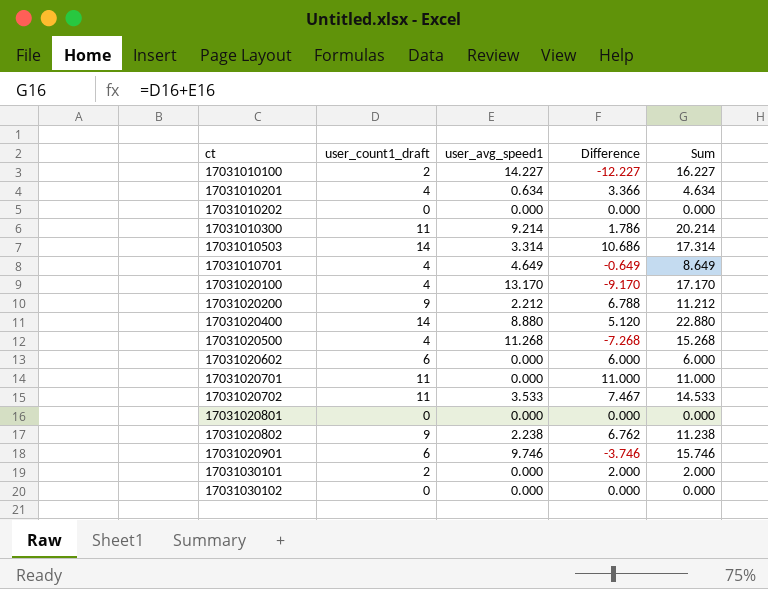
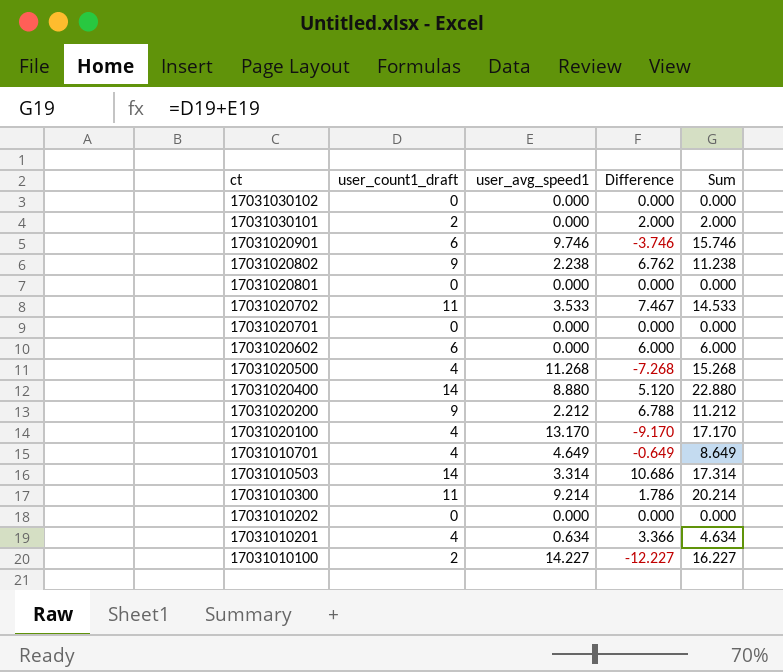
row order: ct ascending -> ct descending
17031020701 | user_count1_draft: 11 -> 0
17031020701 | Difference: 11.000 -> 0.000
17031020701 | Sum: 11.000 -> 0.000

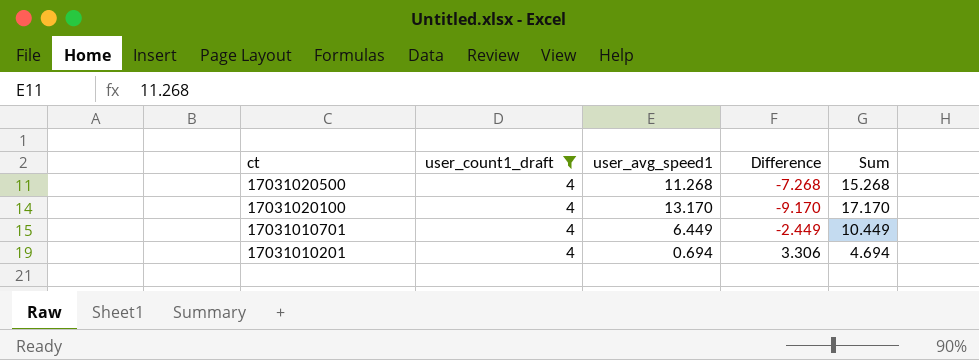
filter: none -> user_count1_draft = 4
17031010701 | user_avg_speed1: 4.649 -> 6.449
17031010701 | Difference: -0.649 -> -2.449
17031010701 | Sum: 8.649 -> 10.449
17031010201 | user_avg_speed1: 0.634 -> 0.694
17031010201 | Difference: 3.366 -> 3.306
17031010201 | Sum: 4.634 -> 4.694

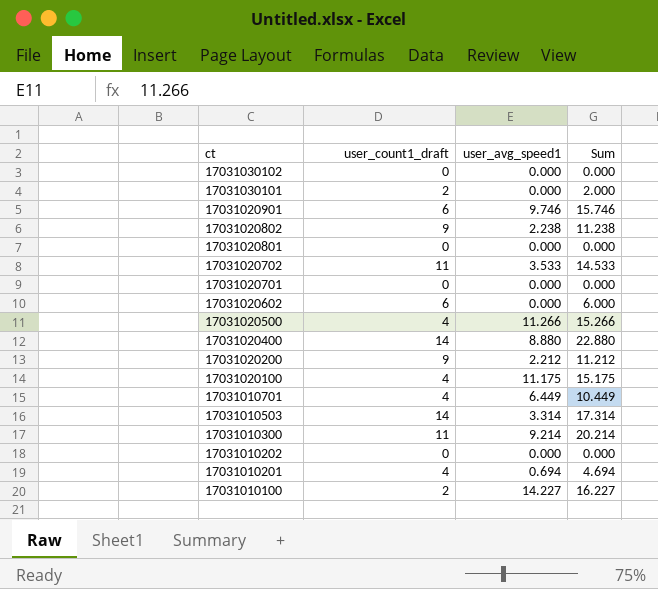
filter: user_count1_draft = 4 -> none
column Difference | formula: [user_count1_draft] - [user_avg_speed1] -> none
17031020500 | user_avg_speed1: 11.268 -> 11.266
17031020500 | Sum: 15.268 -> 15.266
17031020100 | user_avg_speed1: 13.170 -> 11.175
17031020100 | Sum: 17.170 -> 15.175

